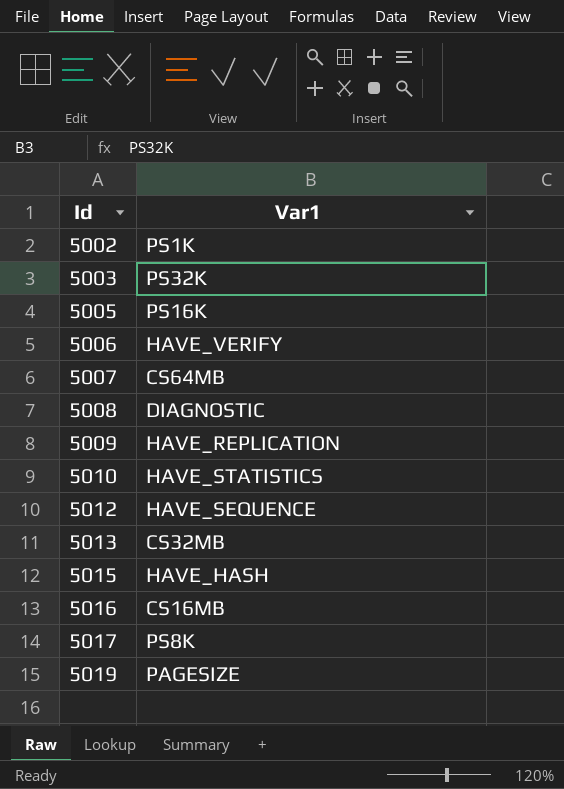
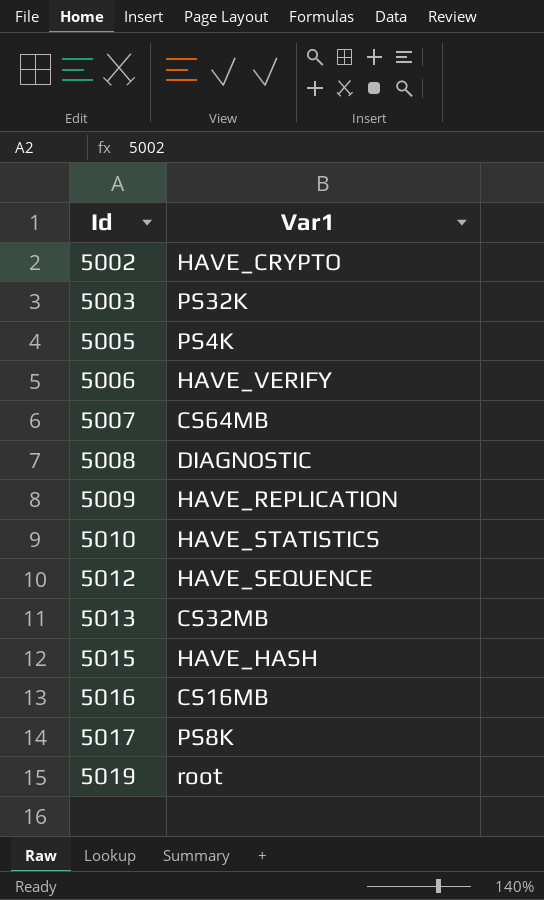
5002 | Var1: PS1K -> HAVE_CRYPTO
5005 | Var1: PS16K -> PS4K
5019 | Var1: PAGESIZE -> root

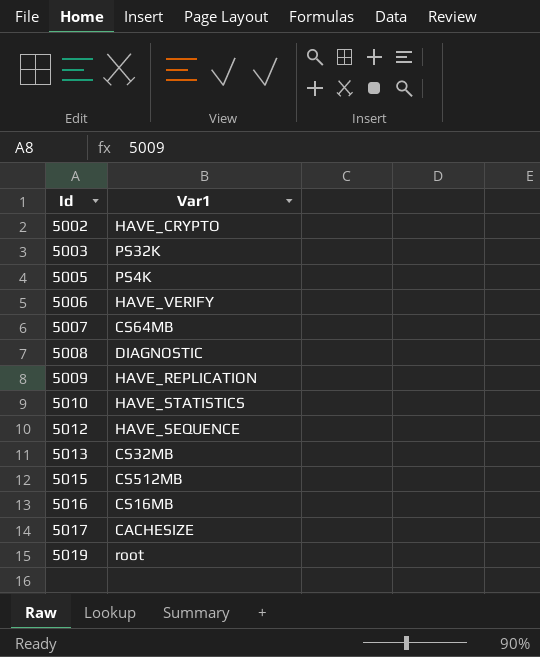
5015 | Var1: HAVE_HASH -> CS512MB
5017 | Var1: PS8K -> CACHESIZE

